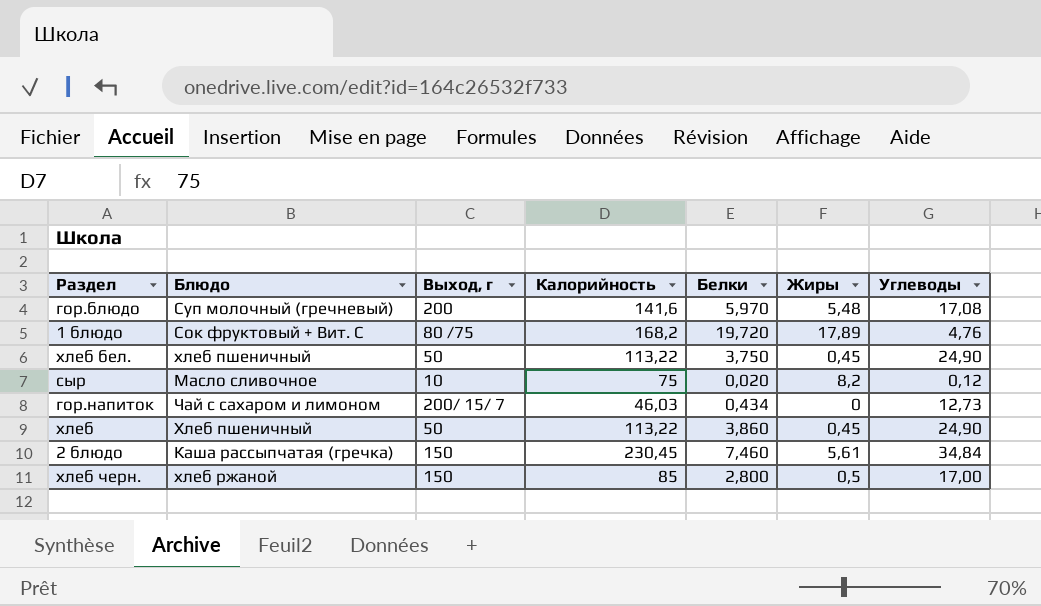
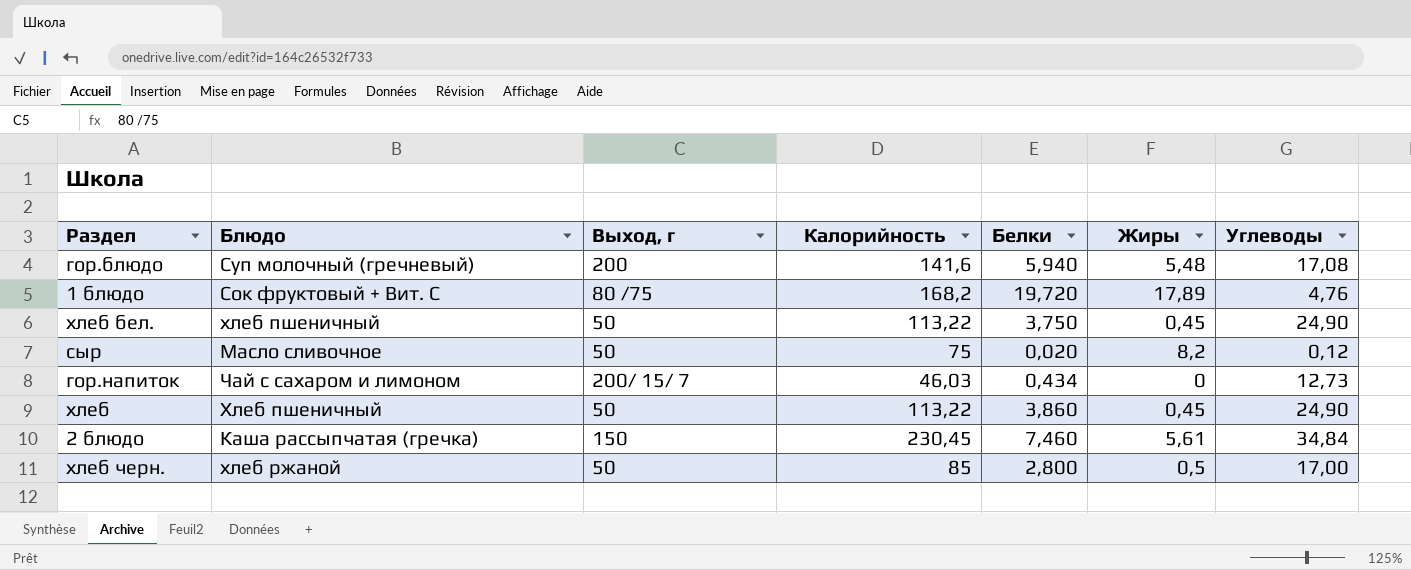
гор.блюдо | Белки: 5,970 -> 5,940
сыр | Выход, г: 10 -> 50
хлеб черн. | Выход, г: 150 -> 50

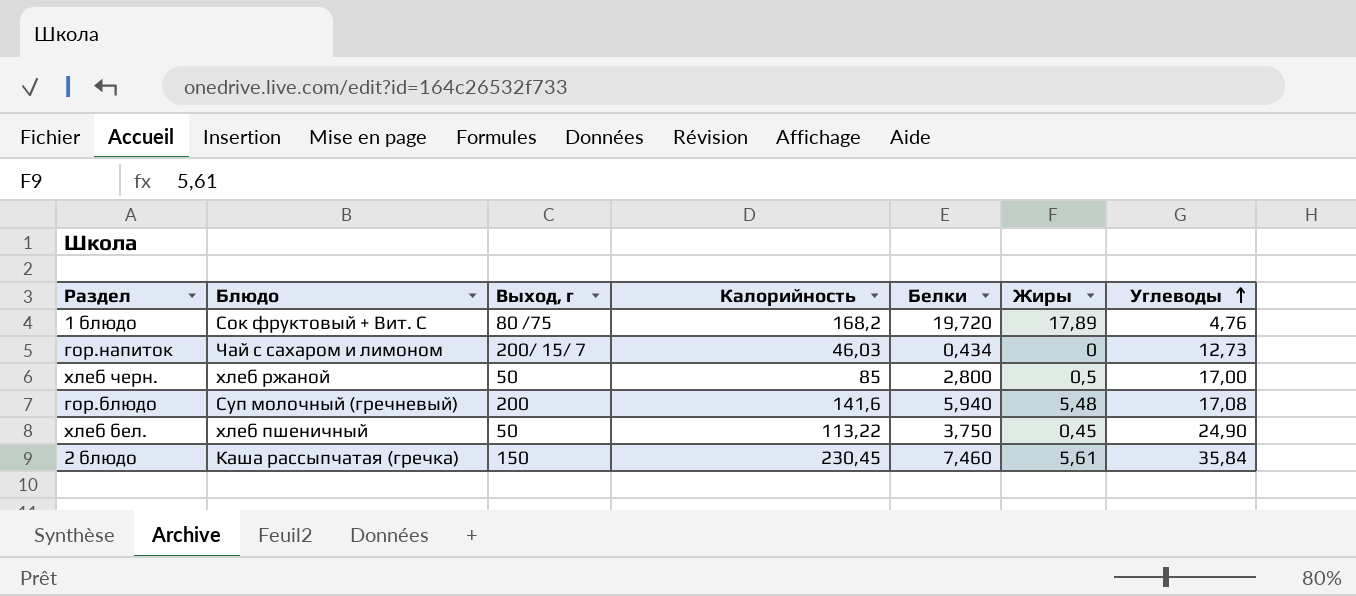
row order: none -> Углеводы ascending
row сыр: Масло сливочное | 50 | 75 | 0,020 | 8,2 | 0,12 -> none
row хлеб: Хлеб пшеничный | 50 | 113,22 | 3,860 | 0,45 | 24,90 -> none
2 блюдо | Углеводы: 34,84 -> 35,84

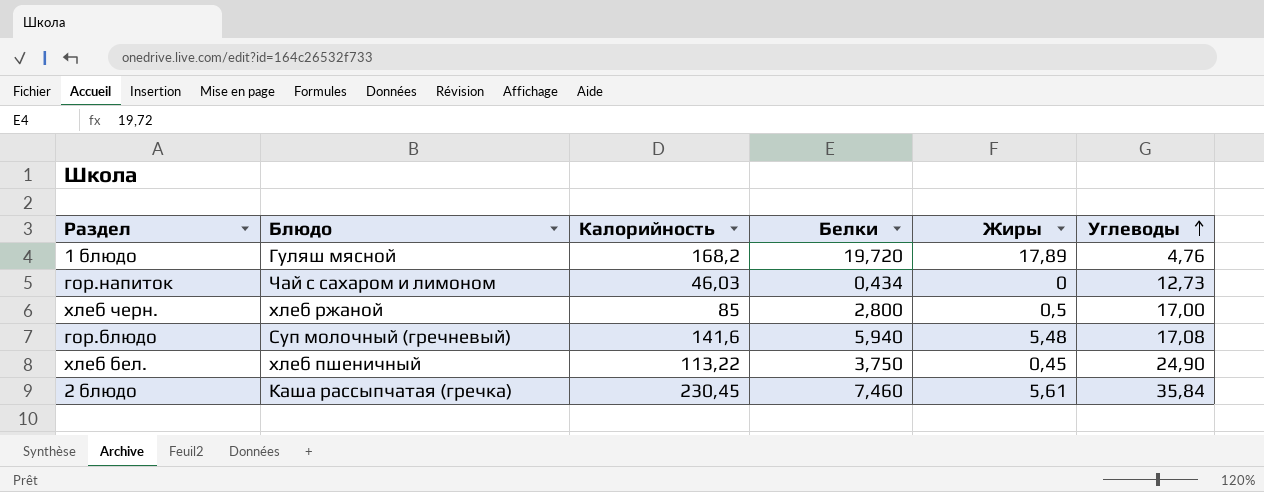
column Выход, г | position: 3 -> none
1 блюдо | Блюдо: Сок фруктовый + Вит. С -> Гуляш мясной

